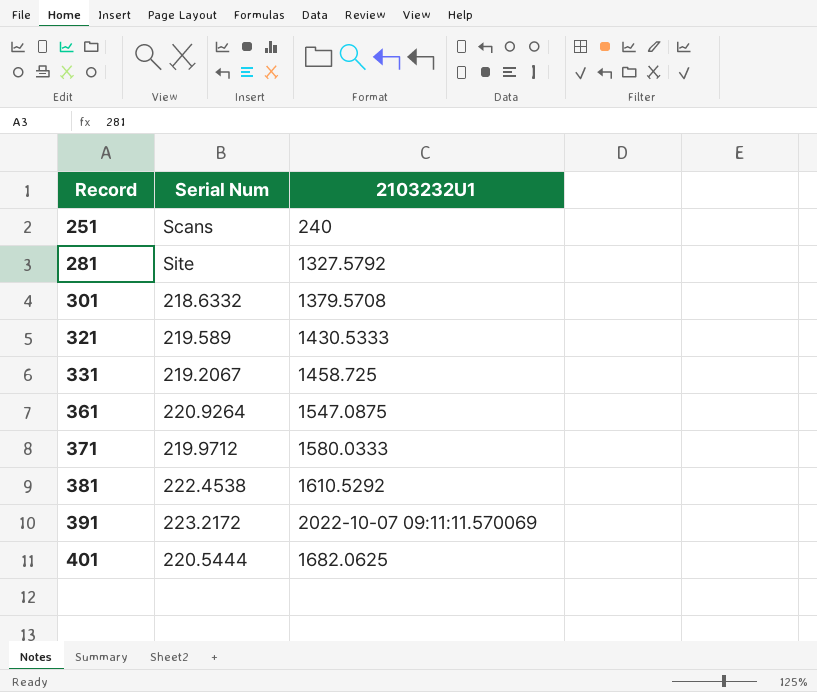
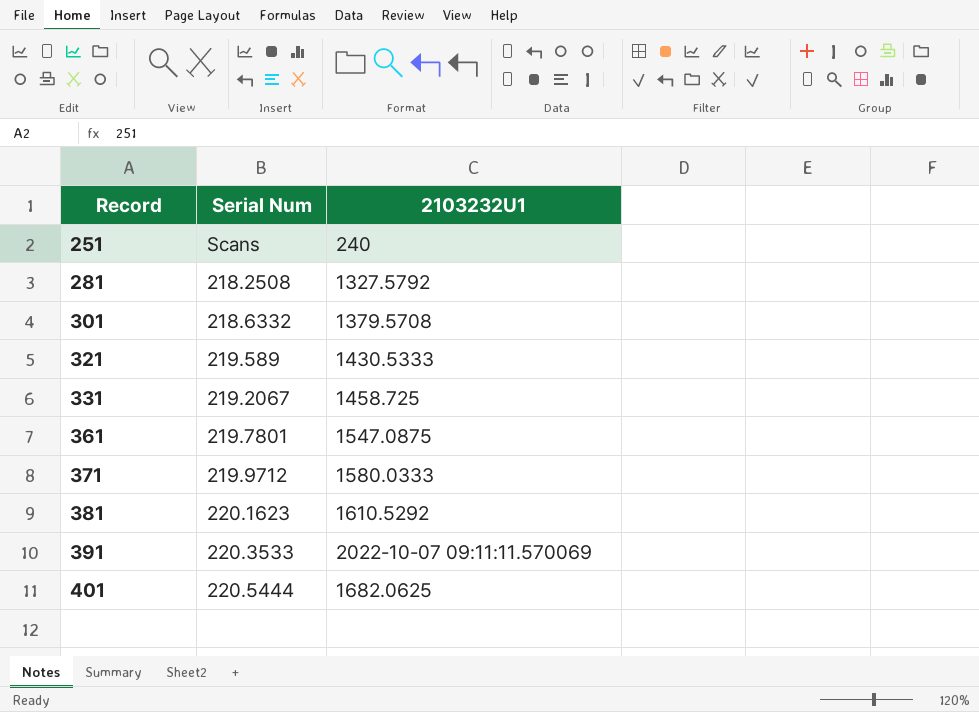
281 | Serial Num: Site -> 218.2508
361 | Serial Num: 220.9264 -> 219.7801
381 | Serial Num: 222.4538 -> 220.1623
391 | Serial Num: 223.2172 -> 220.3533

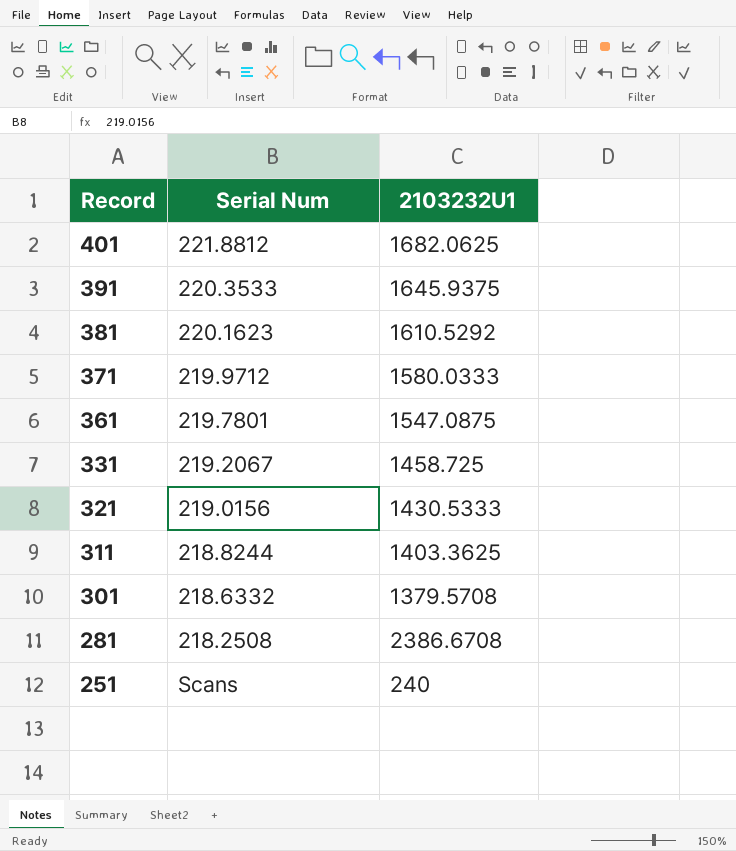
row order: Record ascending -> Record descending
401 | Serial Num: 220.5444 -> 221.8812
391 | 2103232U1: 2022-10-07 09:11:11.570069 -> 1645.9375
321 | Serial Num: 219.589 -> 219.0156
row 311: none -> 218.8244 | 1403.3625
281 | 2103232U1: 1327.5792 -> 2386.6708

